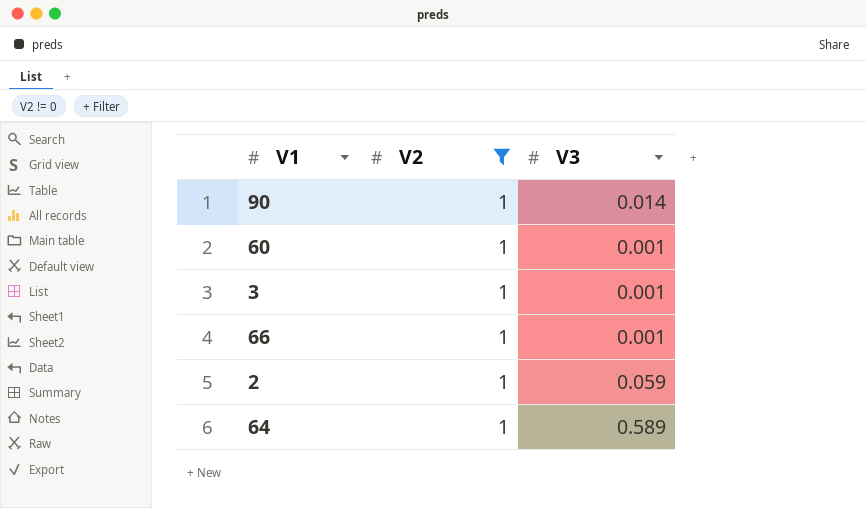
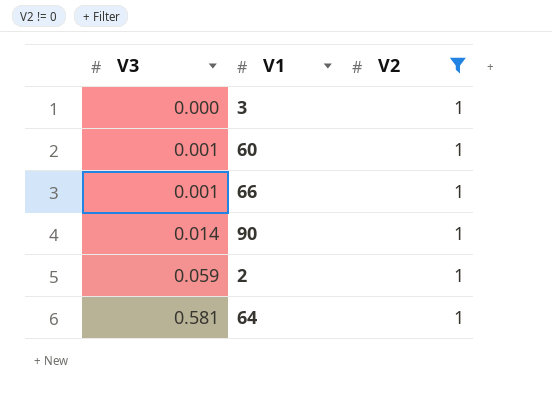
row order: none -> V3 ascending
column V3 | position: 3 -> 1
3 | V3: 0.001 -> 0.000
64 | V3: 0.589 -> 0.581

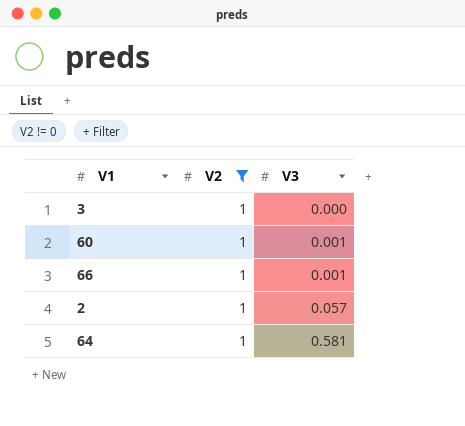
column V3 | position: 1 -> 3
row 90: 0.014 | 1 -> none
2 | V3: 0.059 -> 0.057

